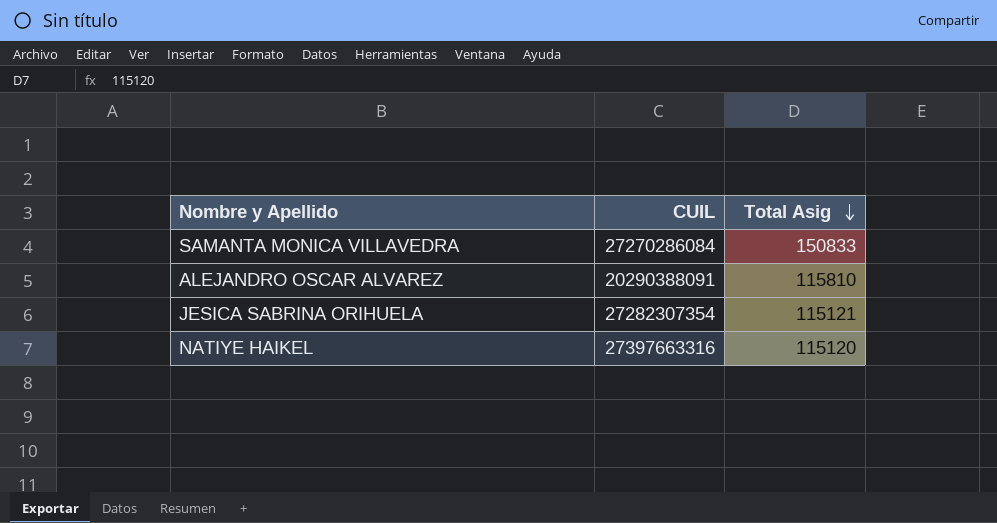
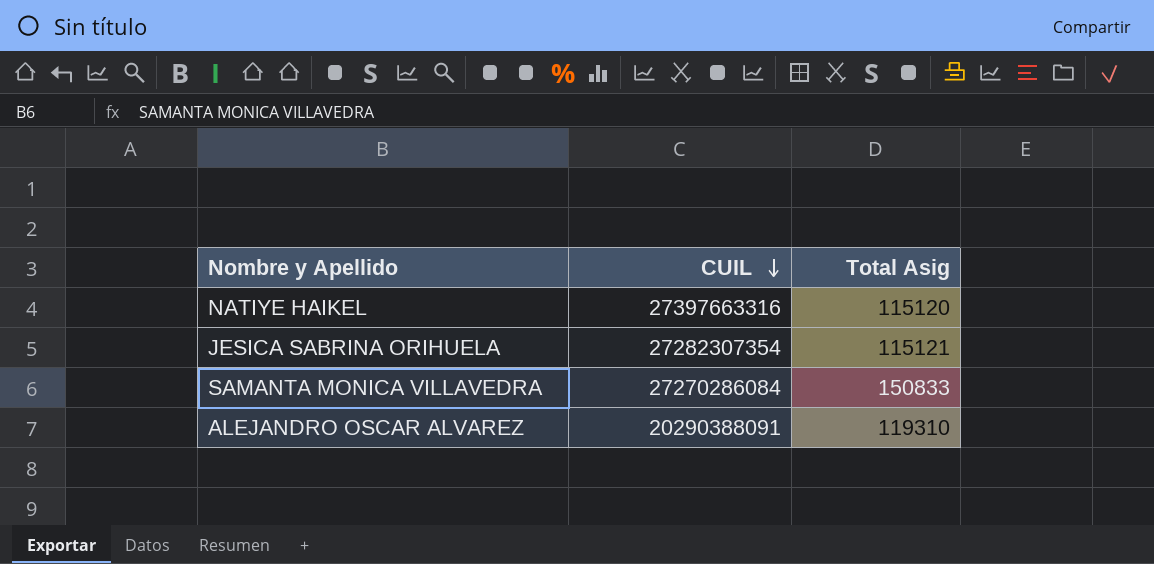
row order: Total Asig descending -> CUIL descending
ALEJANDRO OSCAR ALVAREZ | Total Asig: 115810 -> 119310

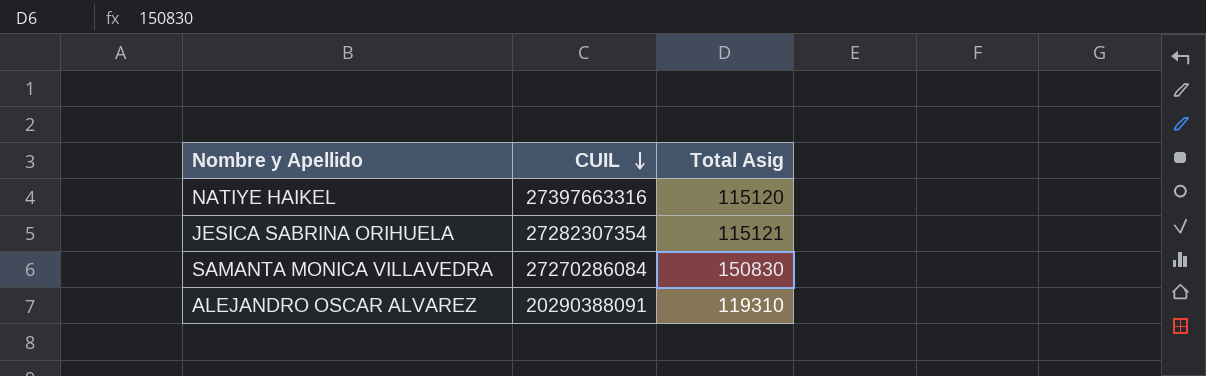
SAMANTA MONICA VILLAVEDRA | Total Asig: 150833 -> 150830

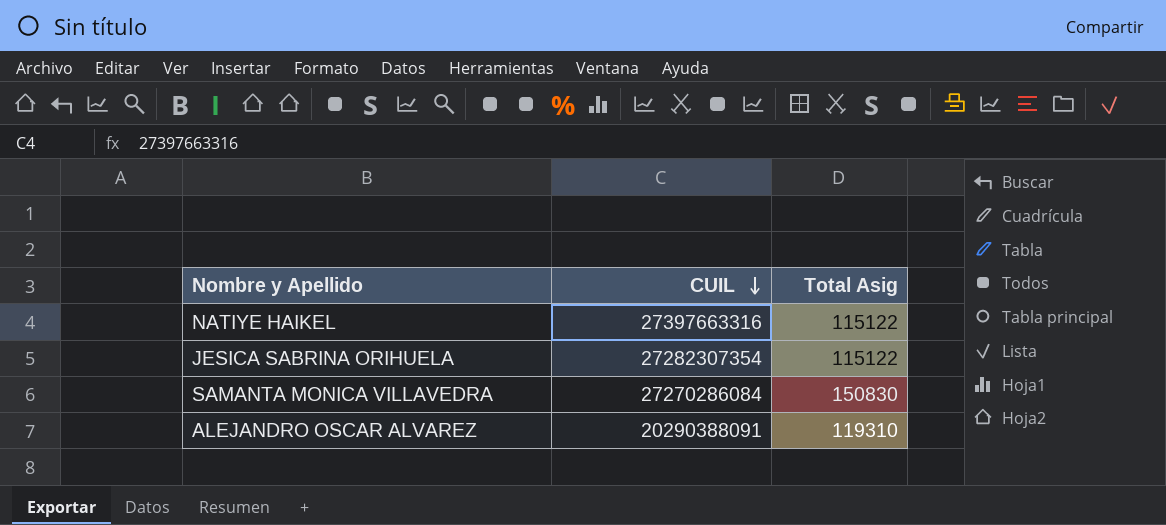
NATIYE HAIKEL | Total Asig: 115120 -> 115122
JESICA SABRINA ORIHUELA | Total Asig: 115121 -> 115122

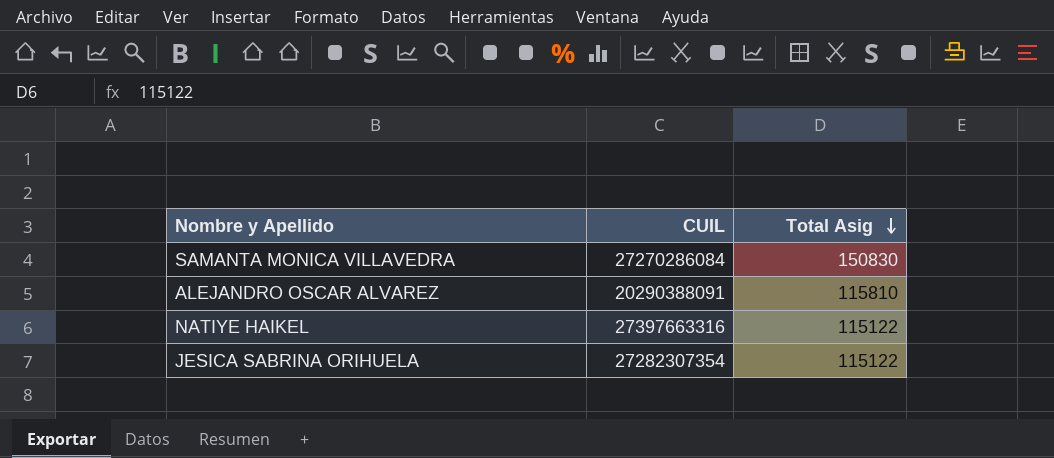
row order: CUIL descending -> Total Asig descending
ALEJANDRO OSCAR ALVAREZ | Total Asig: 119310 -> 115810

